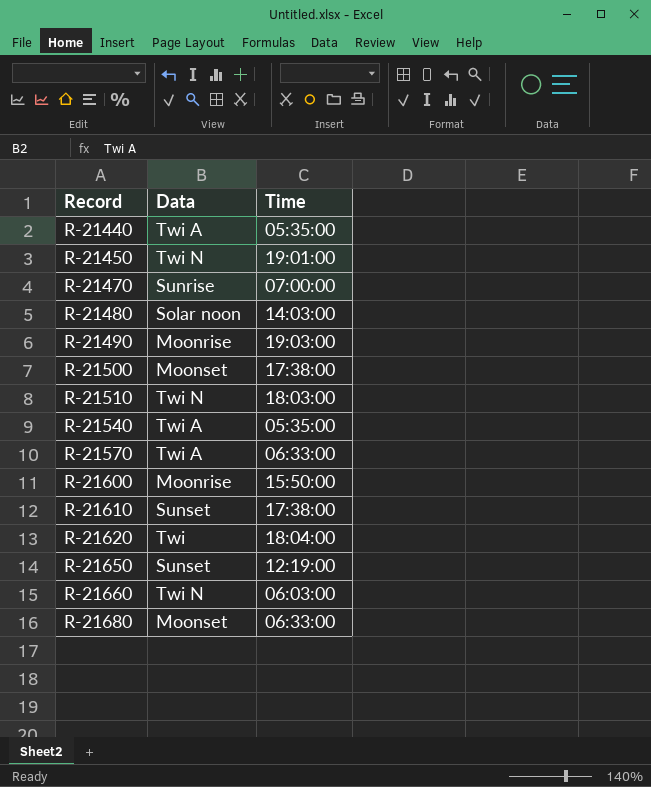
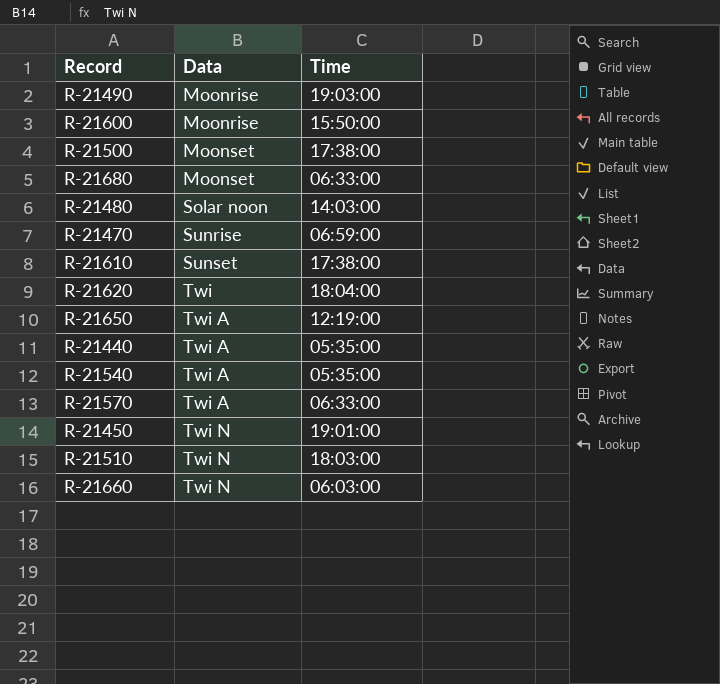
row order: Record ascending -> Data ascending
R-21470 | Time: 07:00:00 -> 06:59:00
R-21650 | Data: Sunset -> Twi A

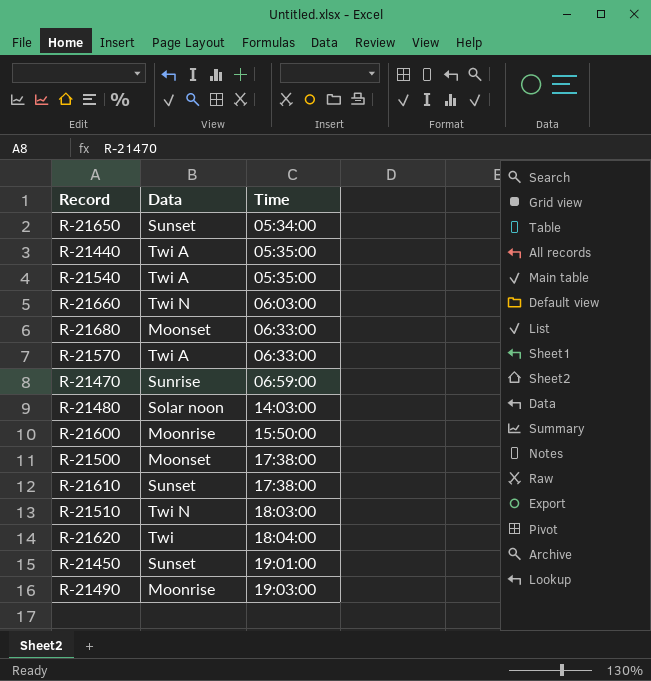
row order: Data ascending -> Time ascending
R-21650 | Data: Twi A -> Sunset
R-21650 | Time: 12:19:00 -> 05:34:00
R-21450 | Data: Twi N -> Sunset

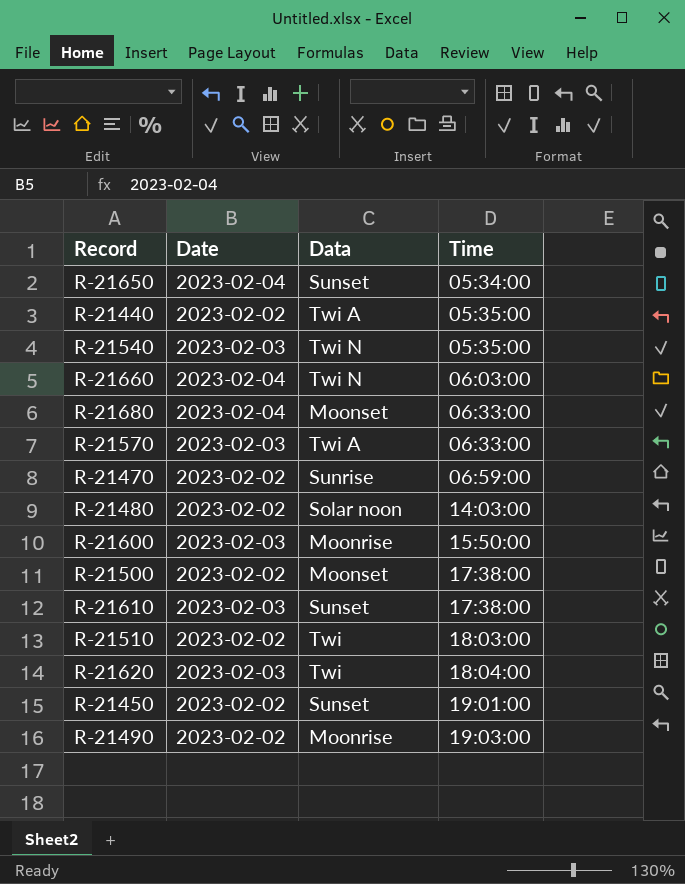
column Date | position: none -> 2
R-21540 | Data: Twi A -> Twi N
R-21510 | Data: Twi N -> Twi

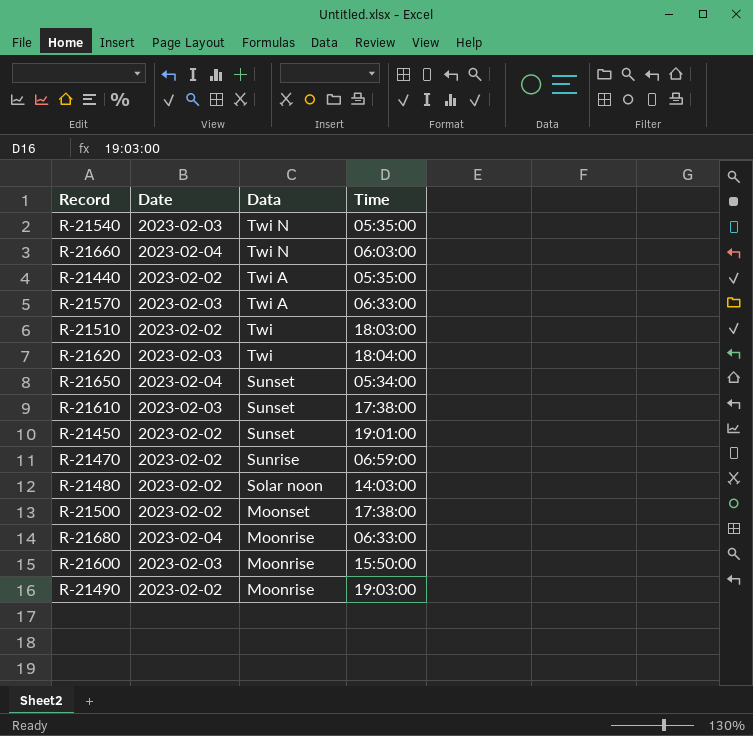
row order: Time ascending -> Data descending
R-21680 | Data: Moonset -> Moonrise

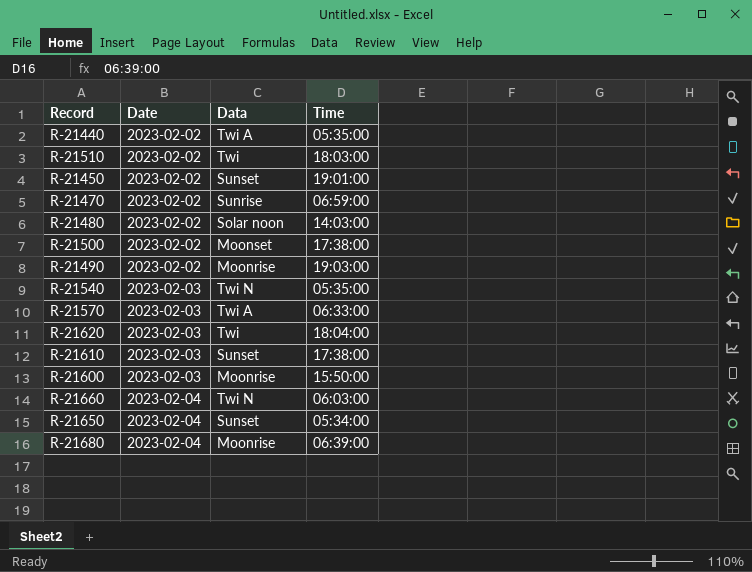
row order: Data descending -> Date ascending
R-21680 | Time: 06:33:00 -> 06:39:00

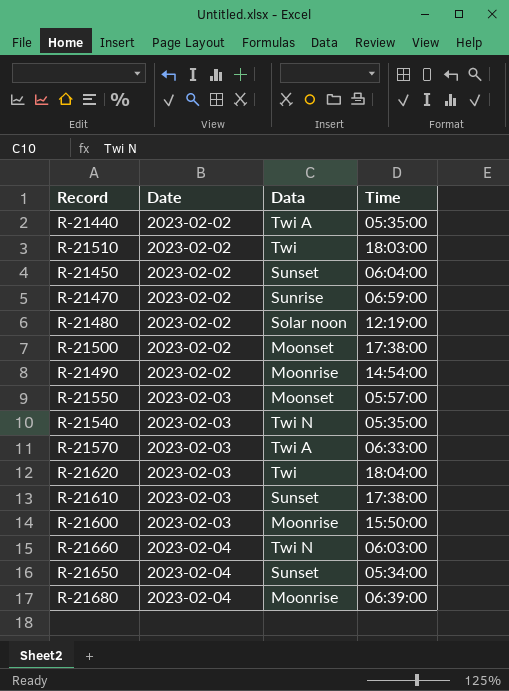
R-21450 | Time: 19:01:00 -> 06:04:00
R-21480 | Time: 14:03:00 -> 12:19:00
R-21490 | Time: 19:03:00 -> 14:54:00
row R-21550: none -> 2023-02-03 | Moonset | 05:57:00

